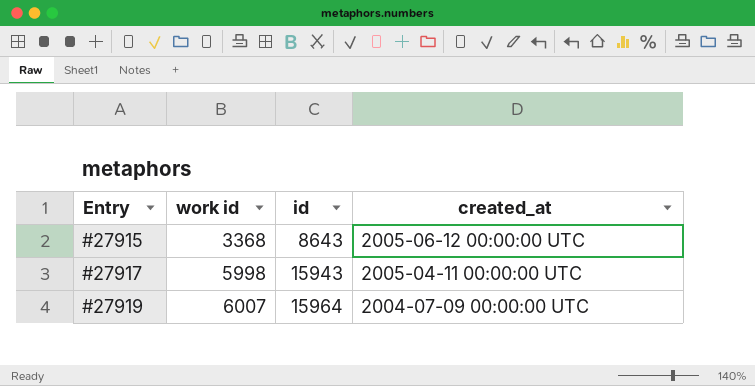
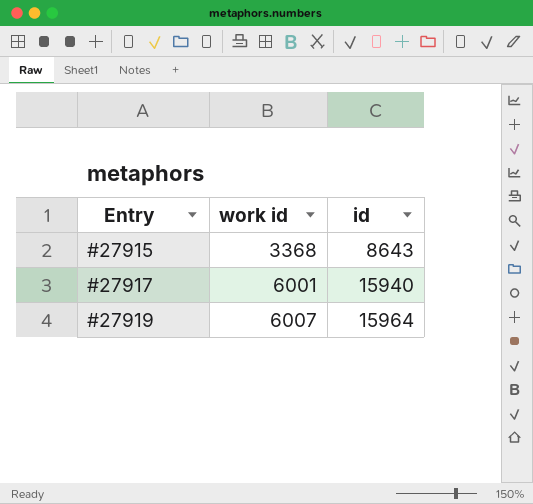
column created_at | position: 4 -> none
#27917 | work id: 5998 -> 6001
#27917 | id: 15943 -> 15940

